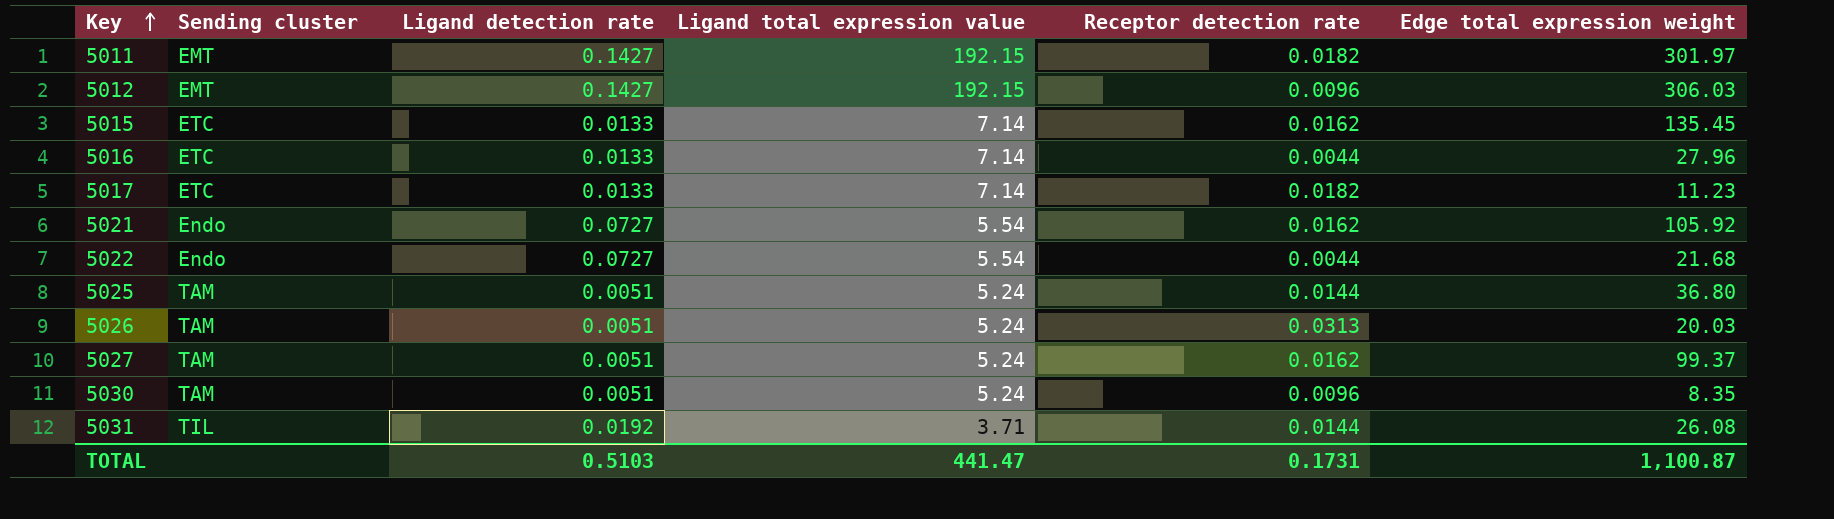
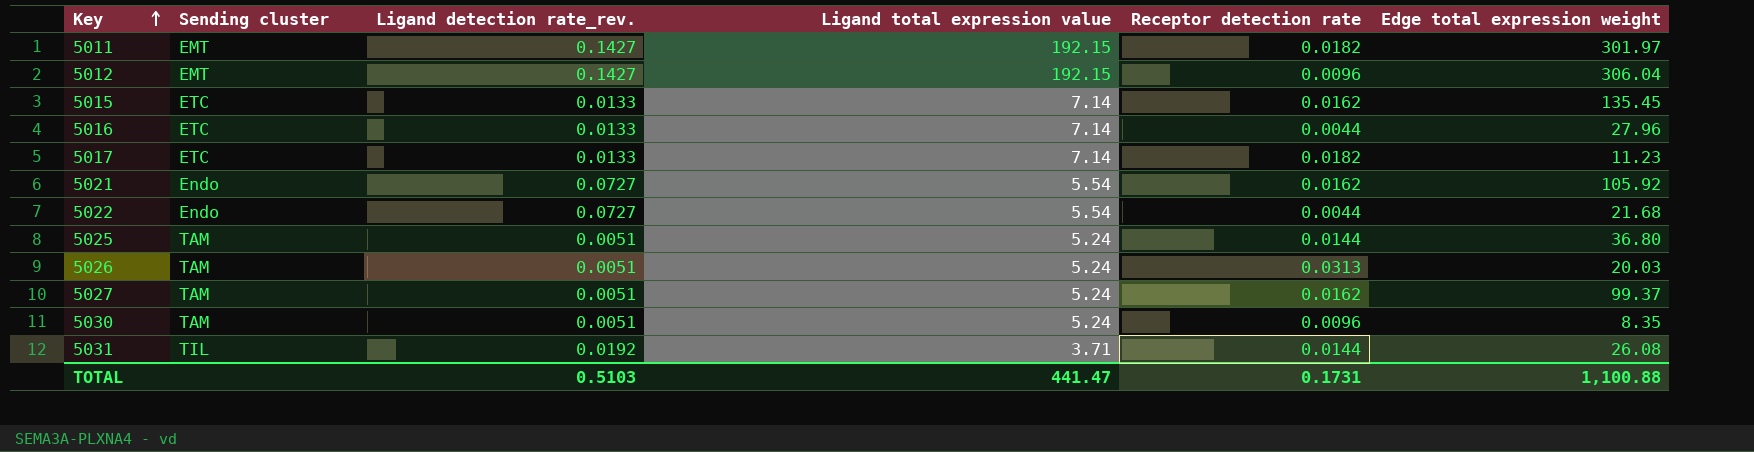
column name: Ligand detection rate -> Ligand detection rate_rev.
5012 | Edge total expression weight: 306.03 -> 306.04
TOTAL | Edge total expression weight: 1,100.87 -> 1,100.88

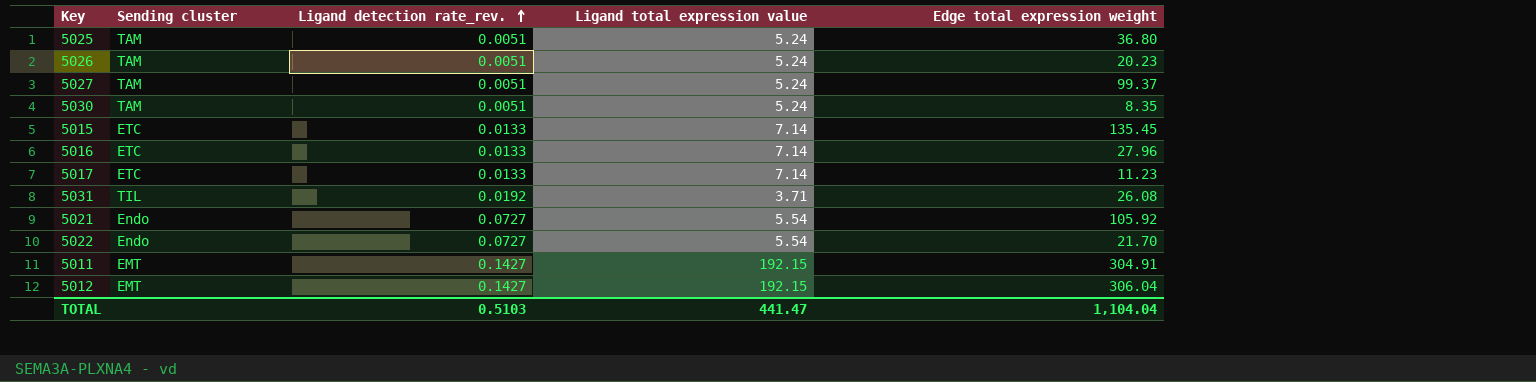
row order: Key ascending -> Ligand detection rate_rev. ascending
column Receptor detection rate | position: 5 -> none
5026 | Edge total expression weight: 20.03 -> 20.23
5022 | Edge total expression weight: 21.68 -> 21.70
5011 | Edge total expression weight: 301.97 -> 304.91
TOTAL | Edge total expression weight: 1,100.88 -> 1,104.04

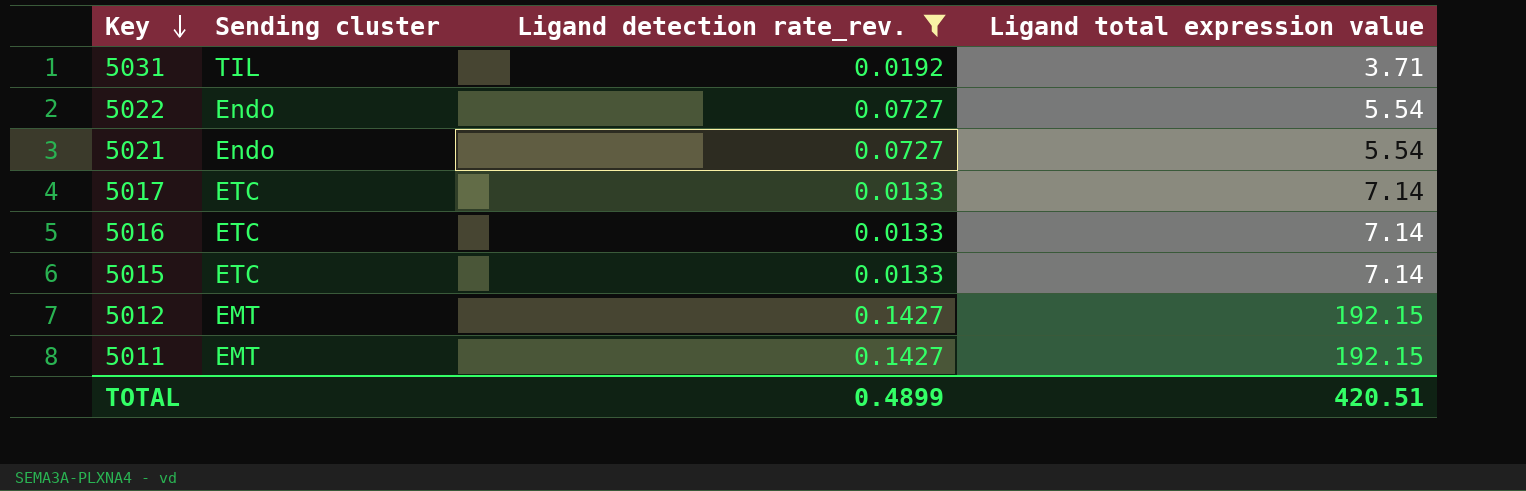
filter: none -> Ligand detection rate_rev. != 0.0051
row order: Ligand detection rate_rev. ascending -> Key descending
column Edge total expression weight | position: 5 -> none
TOTAL | Ligand detection rate_rev.: 0.5103 -> 0.4899
TOTAL | Ligand total expression value: 441.47 -> 420.51

